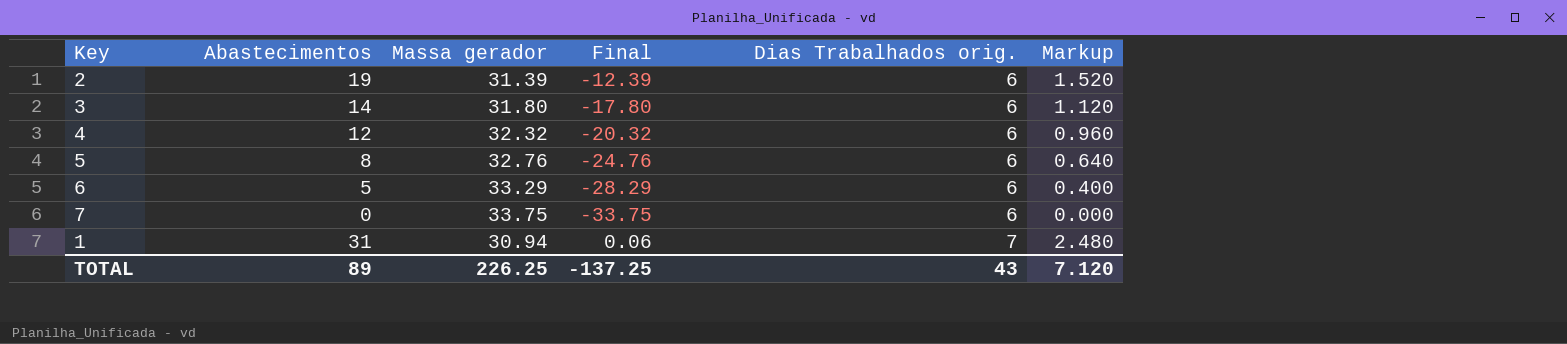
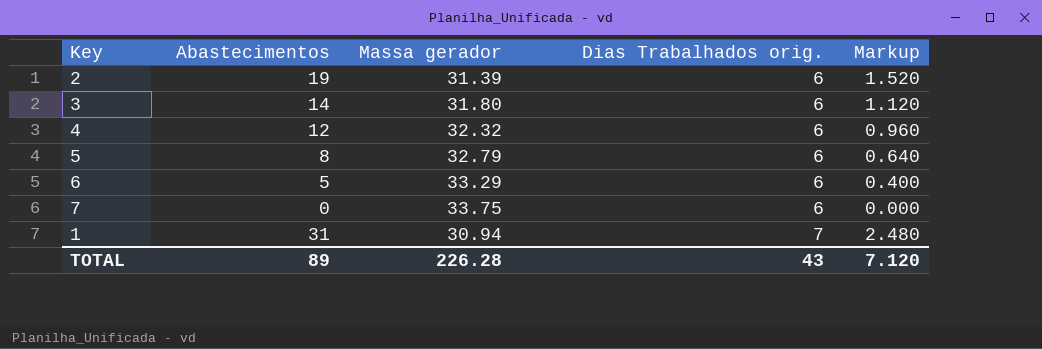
column Final | formula: [Abastecimentos] - [Massa gerador] -> none
5 | Massa gerador: 32.76 -> 32.79
TOTAL | Massa gerador: 226.25 -> 226.28

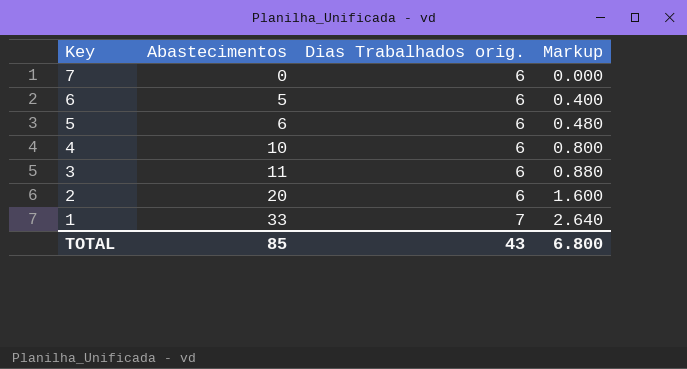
row order: Dias Trabalhados orig. ascending -> Key descending
column Massa gerador | position: 3 -> none
5 | Abastecimentos: 8 -> 6
5 | Markup: 0.640 -> 0.480
4 | Abastecimentos: 12 -> 10
4 | Markup: 0.960 -> 0.800
3 | Abastecimentos: 14 -> 11
3 | Markup: 1.120 -> 0.880
2 | Abastecimentos: 19 -> 20
2 | Markup: 1.520 -> 1.600
1 | Abastecimentos: 31 -> 33
1 | Markup: 2.480 -> 2.640
TOTAL | Abastecimentos: 89 -> 85
TOTAL | Markup: 7.120 -> 6.800

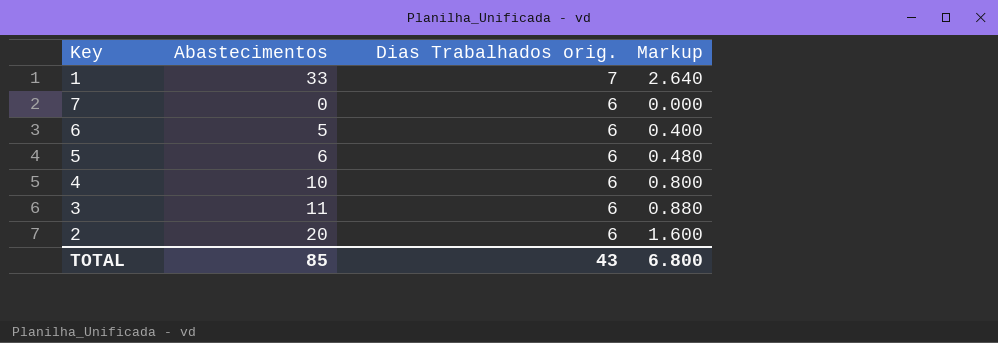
row order: Key descending -> Dias Trabalhados orig. descending

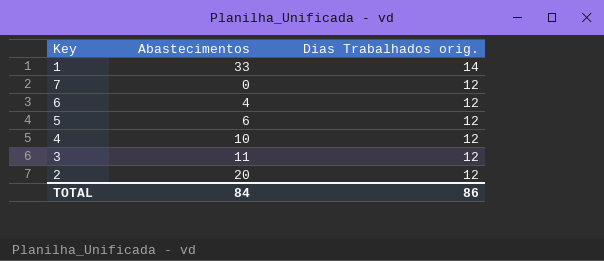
column Markup | formula: [Abastecimentos] * 0.08 -> none
1 | Dias Trabalhados orig.: 7 -> 14
7 | Dias Trabalhados orig.: 6 -> 12
6 | Abastecimentos: 5 -> 4
6 | Dias Trabalhados orig.: 6 -> 12
5 | Dias Trabalhados orig.: 6 -> 12
4 | Dias Trabalhados orig.: 6 -> 12
3 | Dias Trabalhados orig.: 6 -> 12
2 | Dias Trabalhados orig.: 6 -> 12
TOTAL | Abastecimentos: 85 -> 84
TOTAL | Dias Trabalhados orig.: 43 -> 86

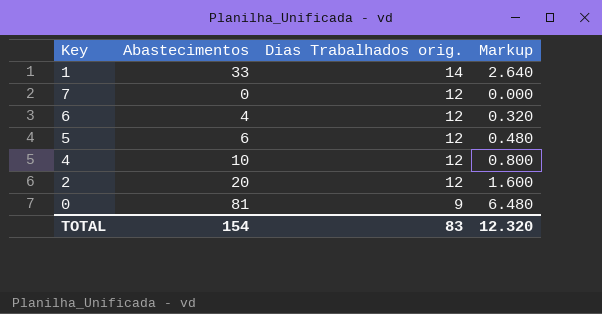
column Markup | formula: none -> [Abastecimentos] * 0.08
row 3: 11 | 12 -> none
row 0: none -> 81 | 9 | 6.480
TOTAL | Abastecimentos: 84 -> 154
TOTAL | Dias Trabalhados orig.: 86 -> 83

